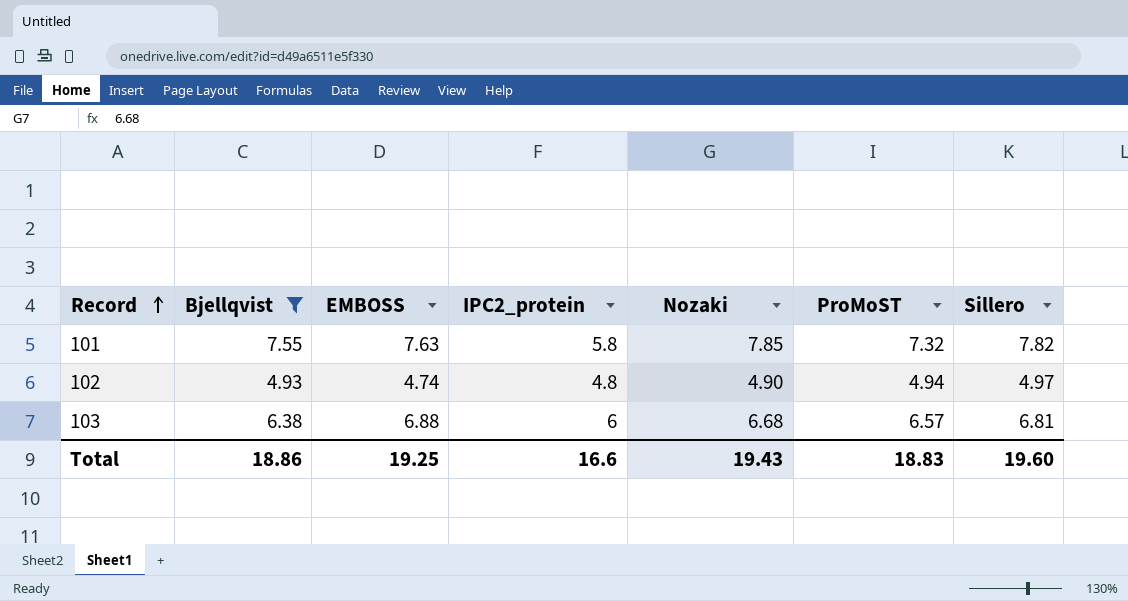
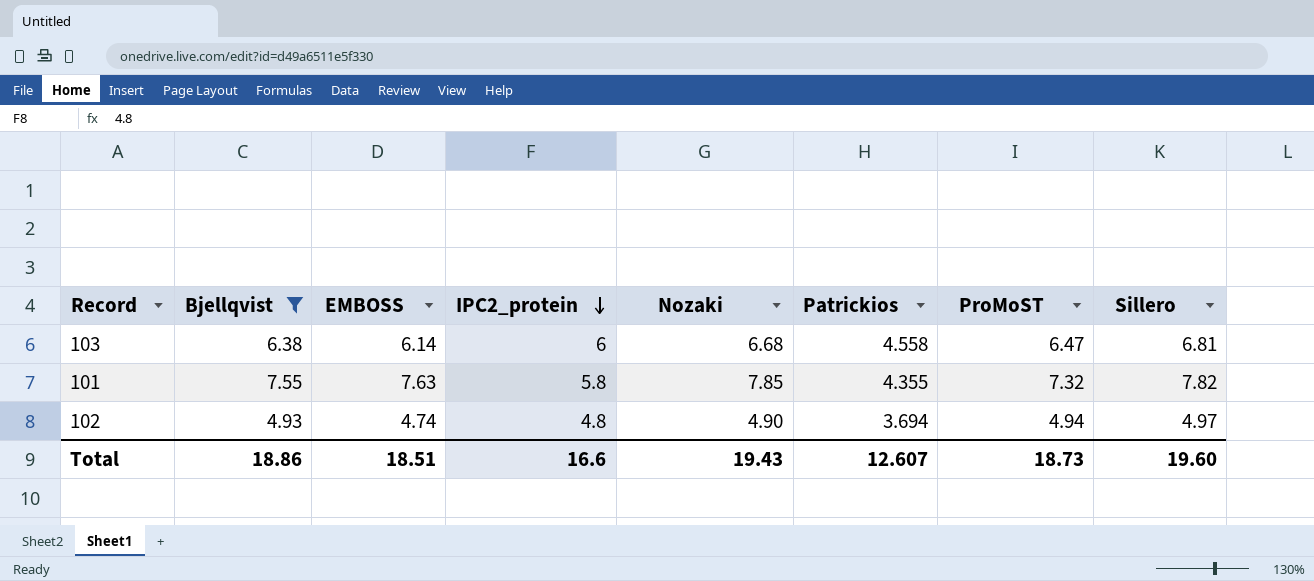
row order: Record ascending -> IPC2_protein descending
column Patrickios | position: none -> 6
103 | EMBOSS: 6.88 -> 6.14
103 | ProMoST: 6.57 -> 6.47
Total | EMBOSS: 19.25 -> 18.51
Total | ProMoST: 18.83 -> 18.73

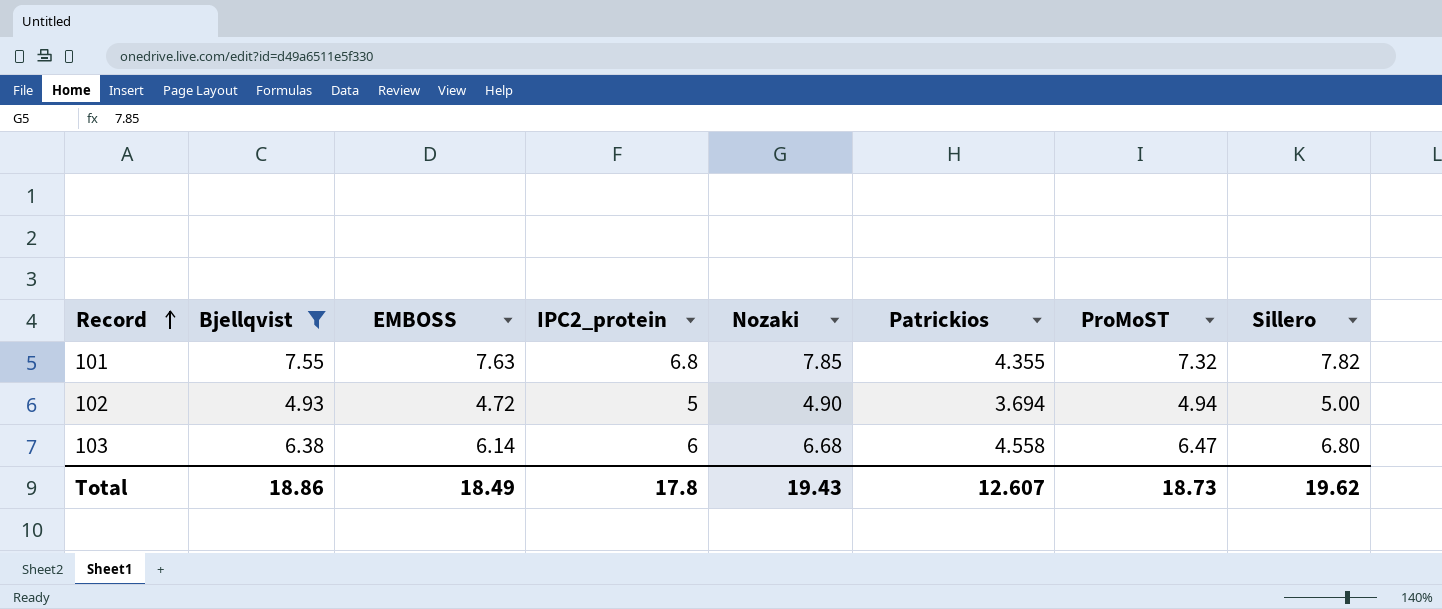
row order: IPC2_protein descending -> Record ascending
101 | IPC2_protein: 5.8 -> 6.8
102 | EMBOSS: 4.74 -> 4.72
102 | IPC2_protein: 4.8 -> 5
102 | Sillero: 4.97 -> 5.00
103 | Sillero: 6.81 -> 6.80
Total | EMBOSS: 18.51 -> 18.49
Total | IPC2_protein: 16.6 -> 17.8
Total | Sillero: 19.60 -> 19.62

